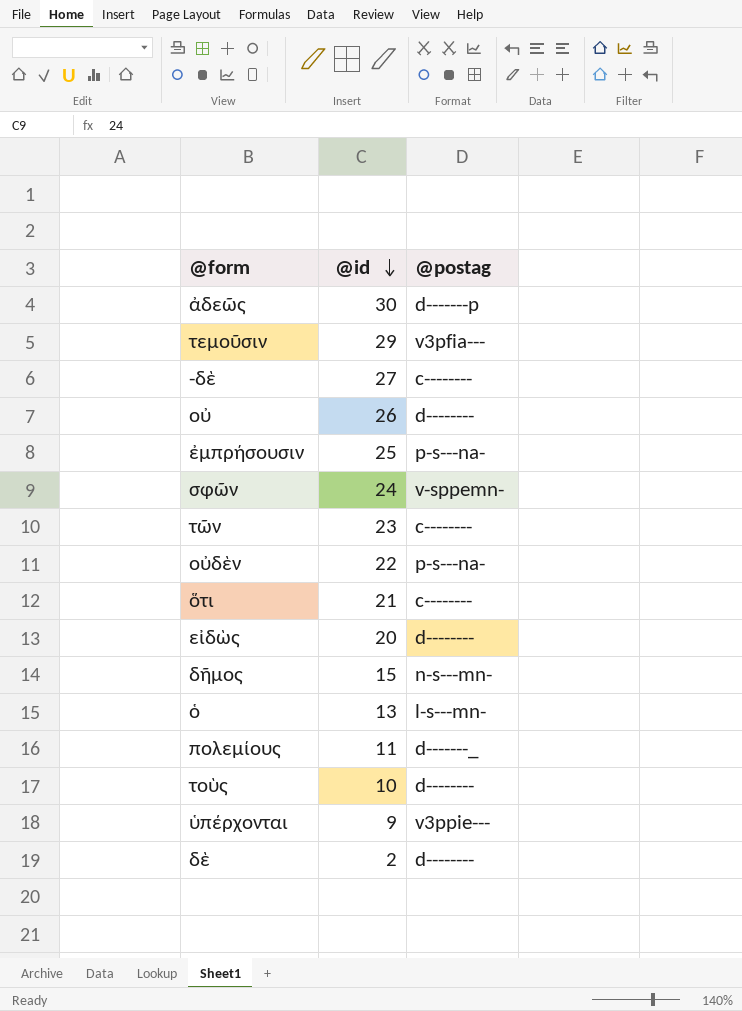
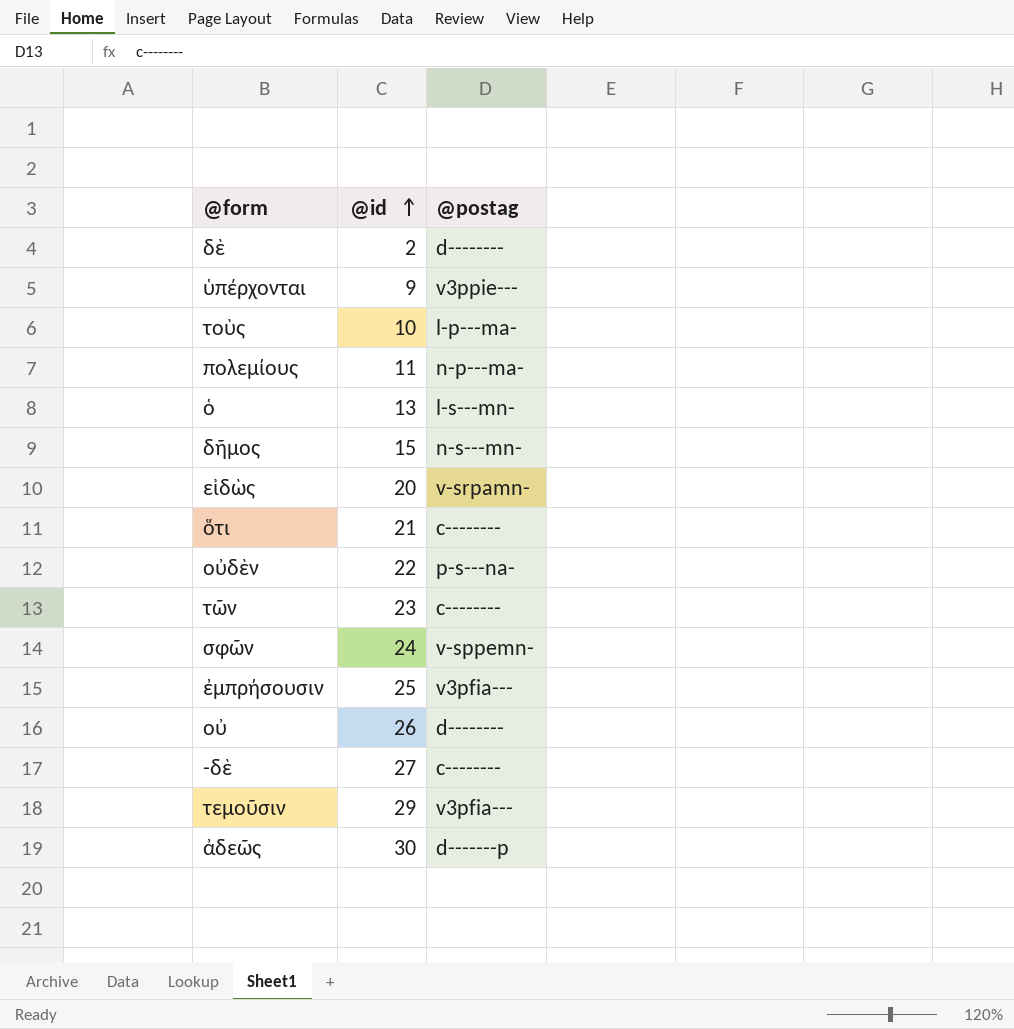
row order: @id descending -> @id ascending
τοὺς | @postag: d-------- -> l-p---ma-
πολεμίους | @postag: d-------_ -> n-p---ma-
εἰδὼς | @postag: d-------- -> v-srpamn-
ἐμπρήσουσιν | @postag: p-s---na- -> v3pfia---

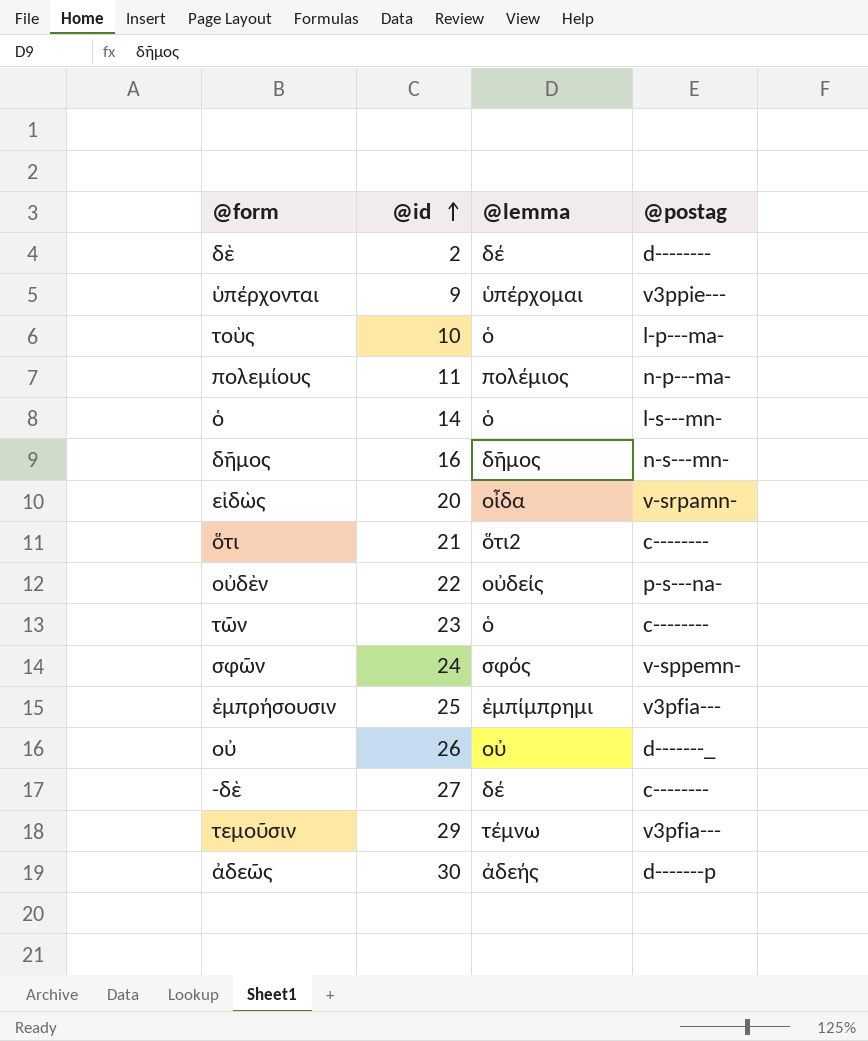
column @lemma | position: none -> 3
ὁ | @id: 13 -> 14
δῆμος | @id: 15 -> 16
οὐ | @postag: d-------- -> d-------_

